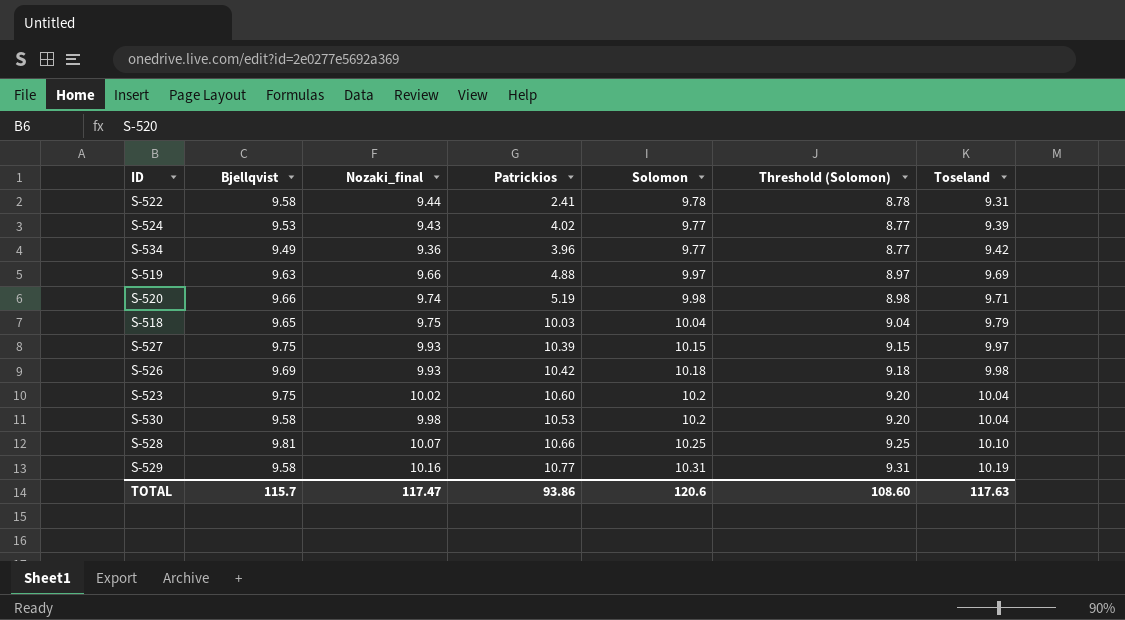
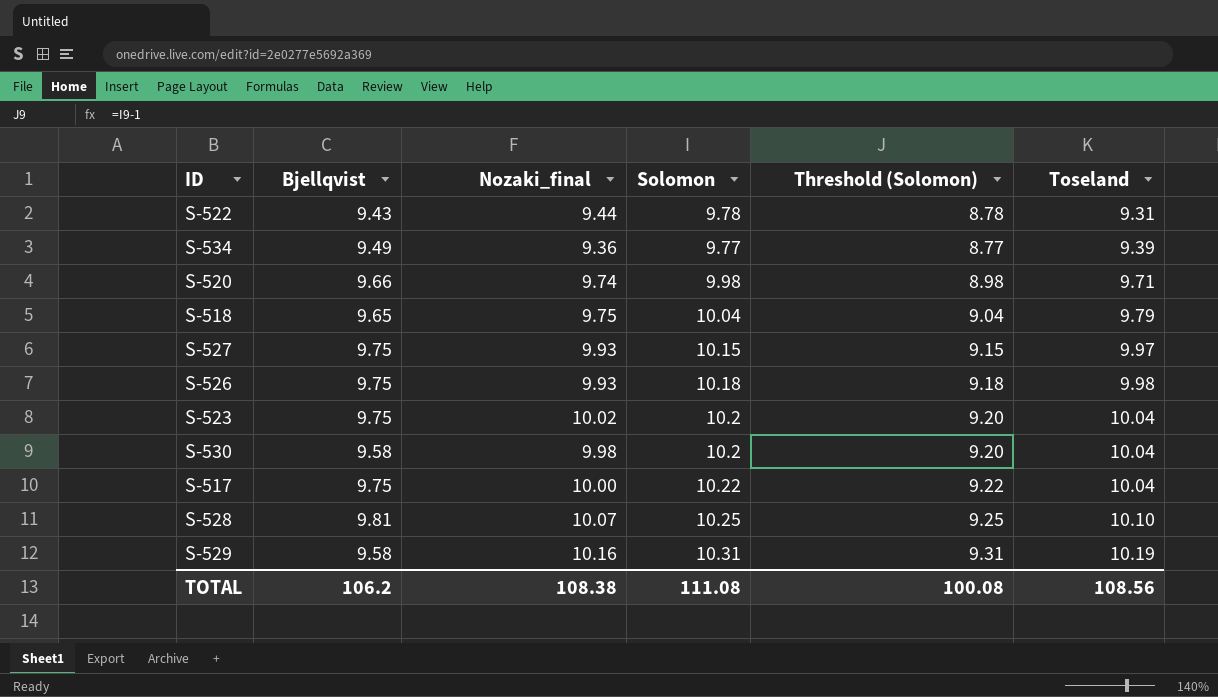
column Patrickios | position: 4 -> none
row S-524: 9.53 | 9.43 | 4.02 | 9.77 | 8.77 | 9.39 -> none
row S-519: 9.63 | 9.66 | 4.88 | 9.97 | 8.97 | 9.69 -> none
S-522 | Bjellqvist: 9.58 -> 9.43
S-534 | Toseland: 9.42 -> 9.39
S-526 | Bjellqvist: 9.69 -> 9.75
row S-517: none -> 9.75 | 10.00 | 10.22 | 9.22 | 10.04
TOTAL | Bjellqvist: 115.7 -> 106.2
TOTAL | Nozaki_final: 117.47 -> 108.38
TOTAL | Solomon: 120.6 -> 111.08
TOTAL | Threshold (Solomon): 108.60 -> 100.08
TOTAL | Toseland: 117.63 -> 108.56

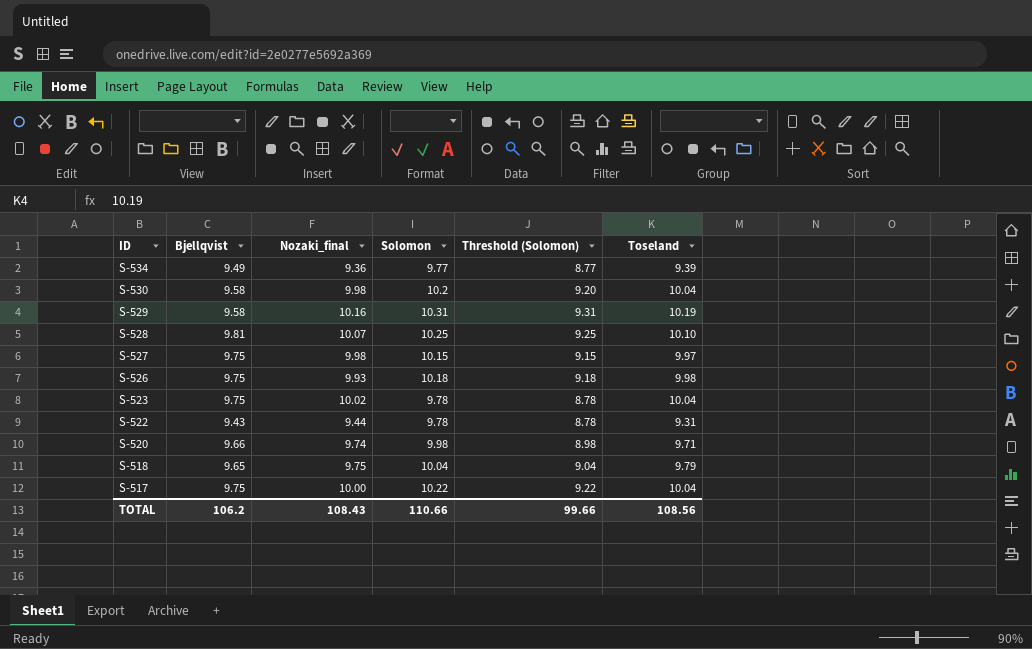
row order: Toseland ascending -> ID descending
S-527 | Nozaki_final: 9.93 -> 9.98
S-523 | Solomon: 10.2 -> 9.78
S-523 | Threshold (Solomon): 9.20 -> 8.78
TOTAL | Nozaki_final: 108.38 -> 108.43
TOTAL | Solomon: 111.08 -> 110.66
TOTAL | Threshold (Solomon): 100.08 -> 99.66

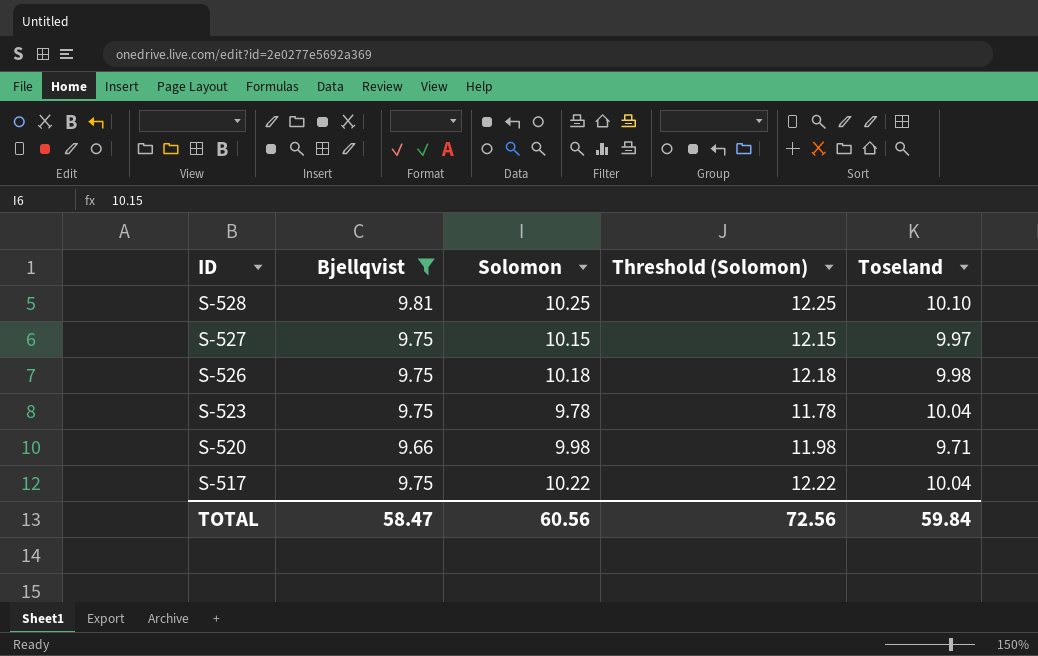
filter: none -> Bjellqvist >= 9.66
column Nozaki_final | position: 3 -> none
column Threshold (Solomon) | formula: [Solomon] - 1 -> [Solomon] + 2
TOTAL | Bjellqvist: 106.2 -> 58.47
TOTAL | Solomon: 110.66 -> 60.56
TOTAL | Threshold (Solomon): 99.66 -> 72.56
TOTAL | Toseland: 108.56 -> 59.84

